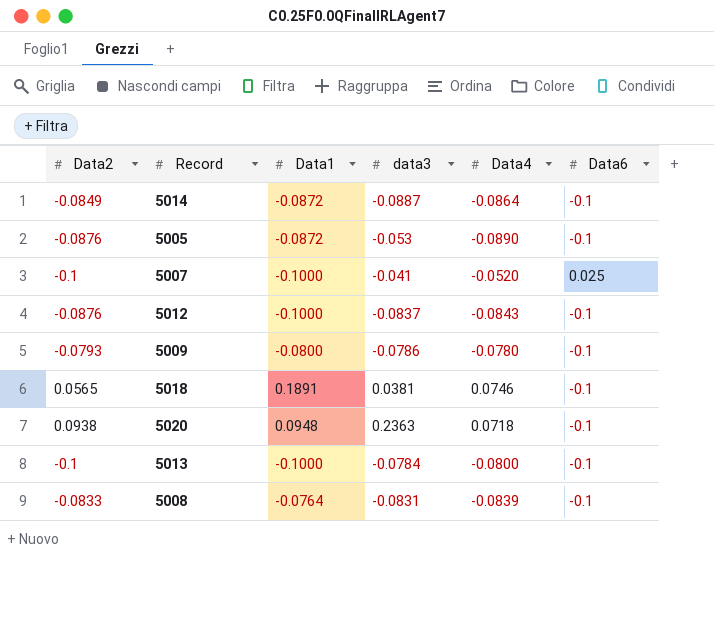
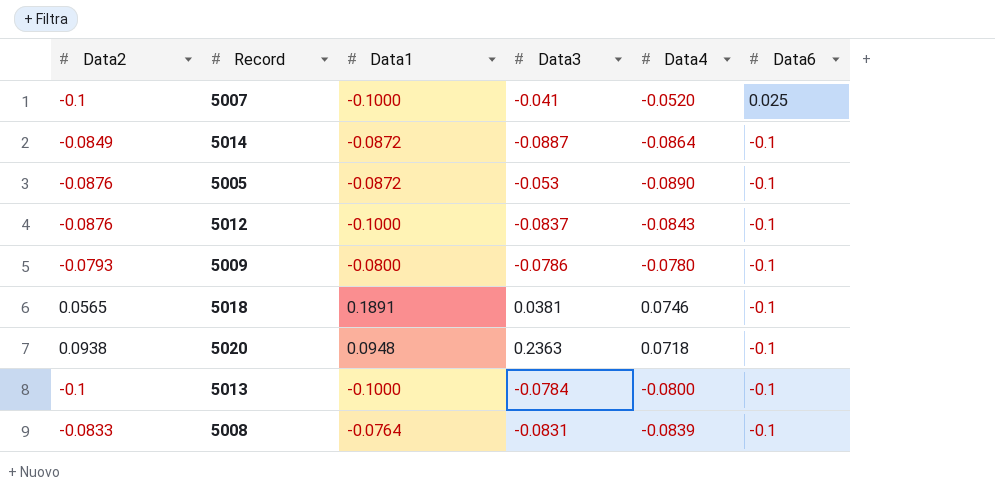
row order: none -> Data6 descending
column name: data3 -> Data3

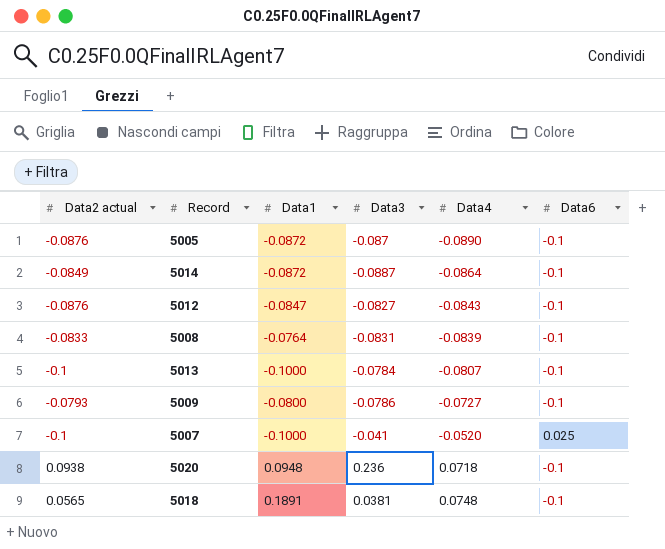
row order: Data6 descending -> Data4 ascending
column name: Data2 -> Data2 actual
5005 | Data3: -0.053 -> -0.087
5012 | Data1: -0.1000 -> -0.0847
5012 | Data3: -0.0837 -> -0.0827
5013 | Data4: -0.0800 -> -0.0807
5009 | Data4: -0.0780 -> -0.0727
5020 | Data3: 0.2363 -> 0.236
5018 | Data4: 0.0746 -> 0.0748

